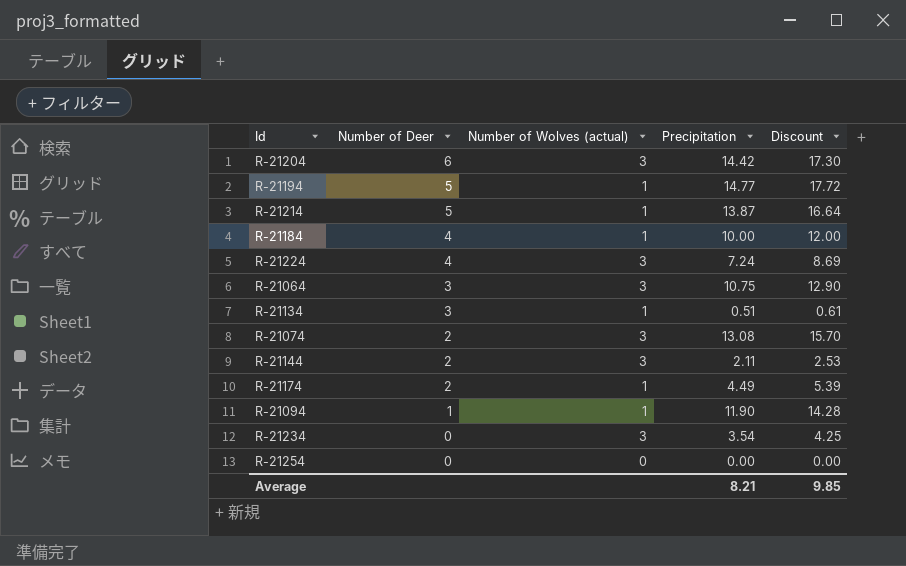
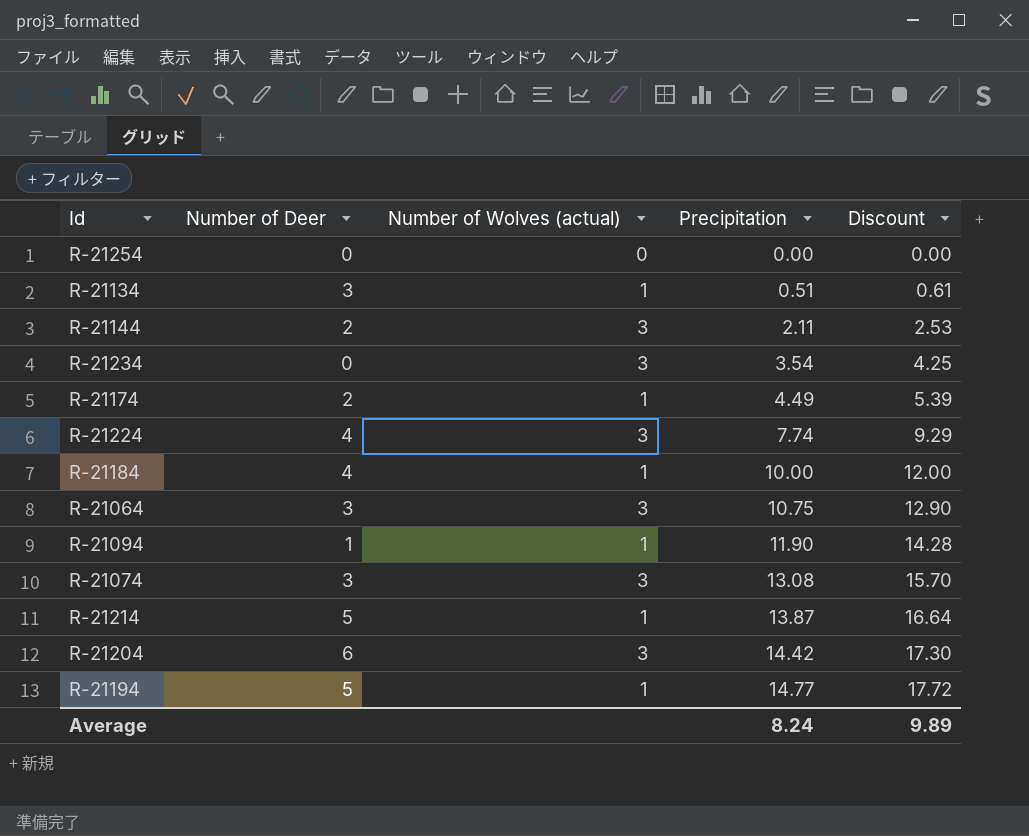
row order: Number of Deer descending -> Precipitation ascending
R-21224 | Precipitation: 7.24 -> 7.74
R-21224 | Discount: 8.69 -> 9.29
R-21074 | Number of Deer: 2 -> 3
Average | Precipitation: 8.21 -> 8.24
Average | Discount: 9.85 -> 9.89

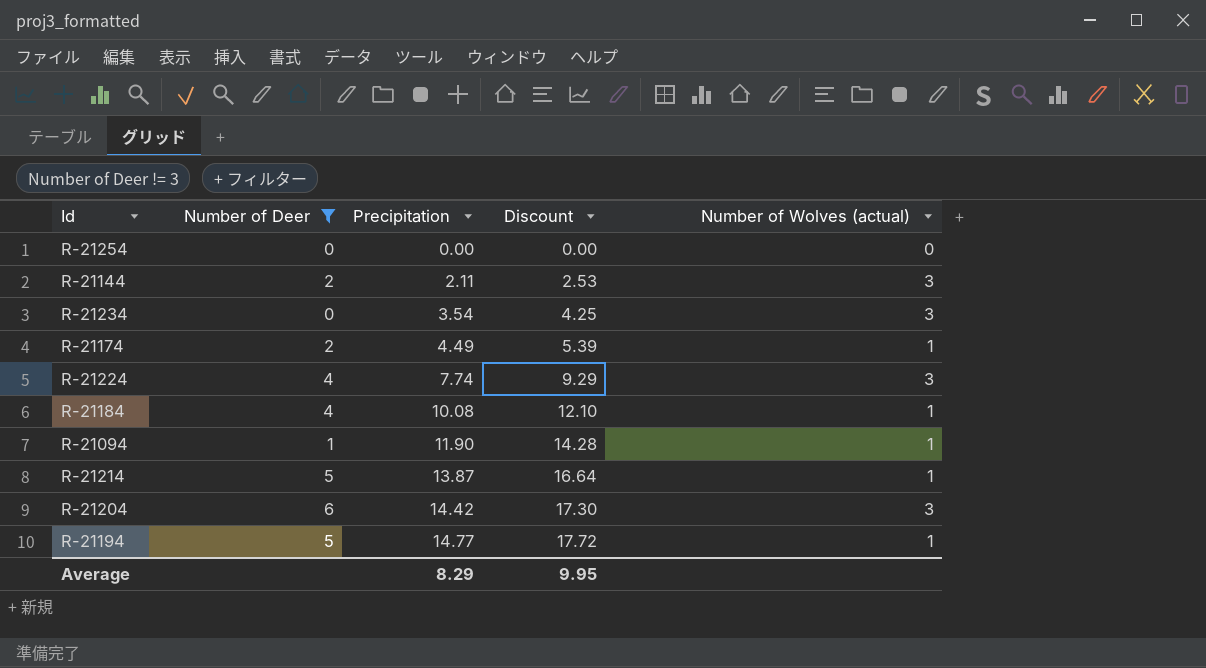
filter: none -> Number of Deer != 3
column Number of Wolves (actual) | position: 3 -> 5
R-21184 | Precipitation: 10.00 -> 10.08
R-21184 | Discount: 12.00 -> 12.10
Average | Precipitation: 8.24 -> 8.29
Average | Discount: 9.89 -> 9.95

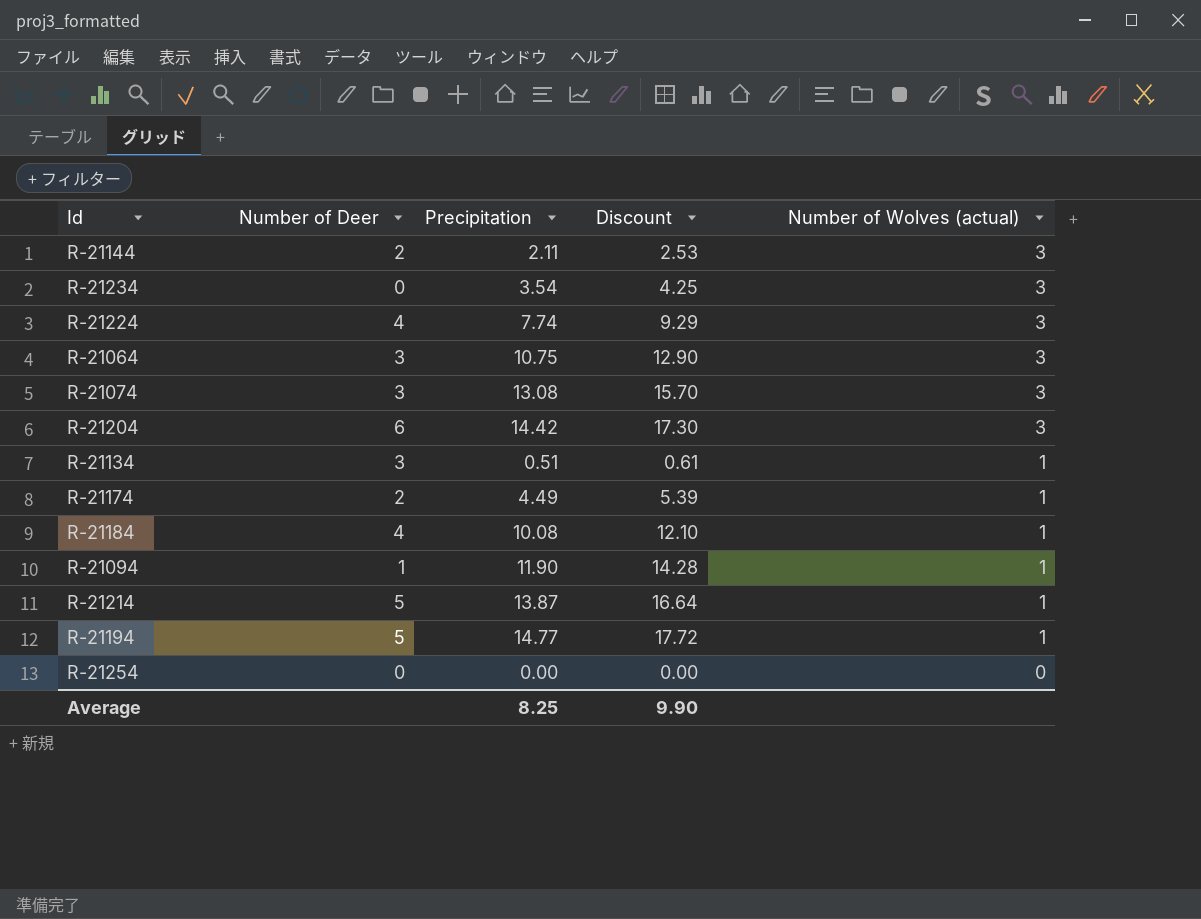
filter: Number of Deer != 3 -> none
row order: Precipitation ascending -> Number of Wolves (actual) descending
Average | Precipitation: 8.29 -> 8.25
Average | Discount: 9.95 -> 9.90

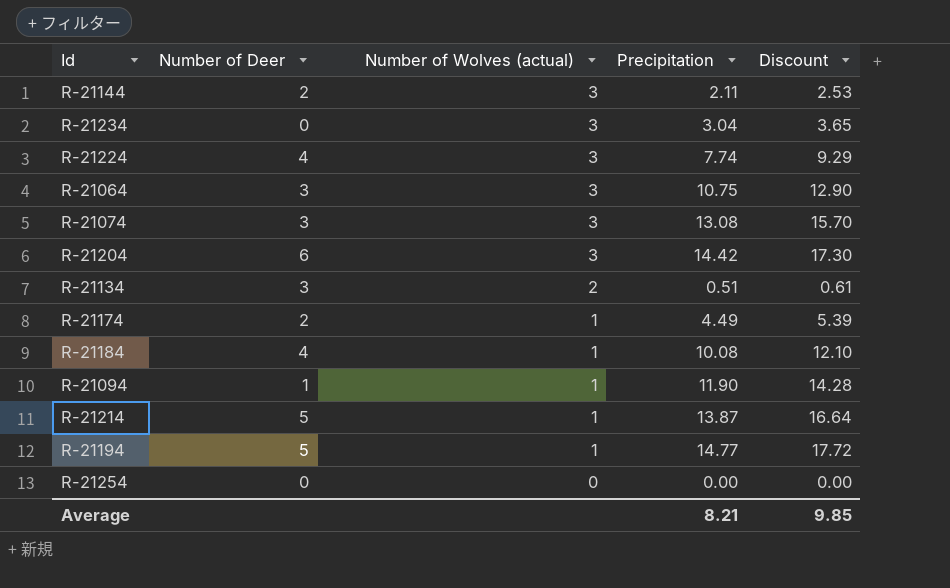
column Number of Wolves (actual) | position: 5 -> 3
R-21234 | Precipitation: 3.54 -> 3.04
R-21234 | Discount: 4.25 -> 3.65
R-21134 | Number of Wolves (actual): 1 -> 2
Average | Precipitation: 8.25 -> 8.21
Average | Discount: 9.90 -> 9.85

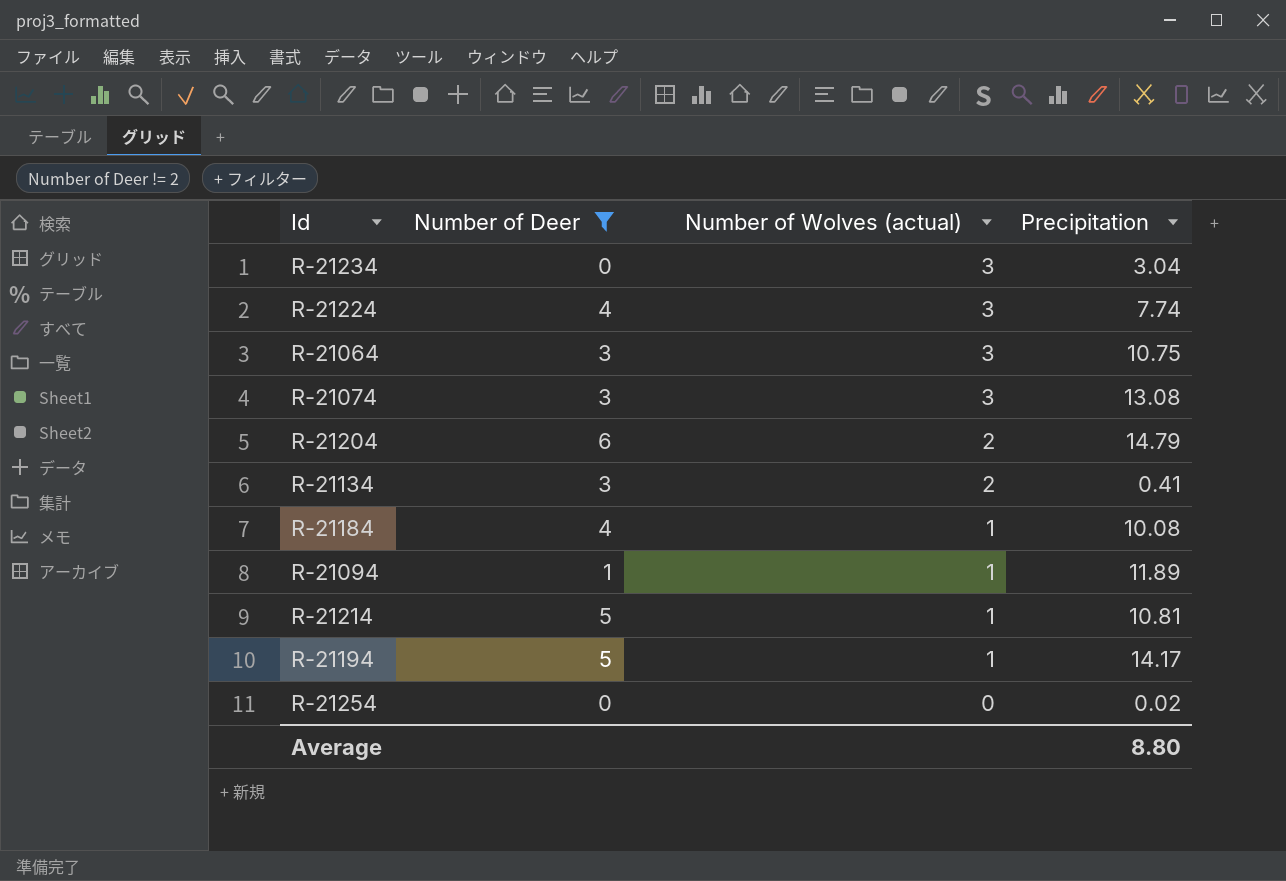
filter: none -> Number of Deer != 2
column Discount | formula: [Precipitation] * 1.2 -> none
R-21204 | Number of Wolves (actual): 3 -> 2
R-21204 | Precipitation: 14.42 -> 14.79
R-21134 | Precipitation: 0.51 -> 0.41
R-21094 | Precipitation: 11.90 -> 11.89
R-21214 | Precipitation: 13.87 -> 10.81
R-21194 | Precipitation: 14.77 -> 14.17
R-21254 | Precipitation: 0.00 -> 0.02
Average | Precipitation: 8.21 -> 8.80

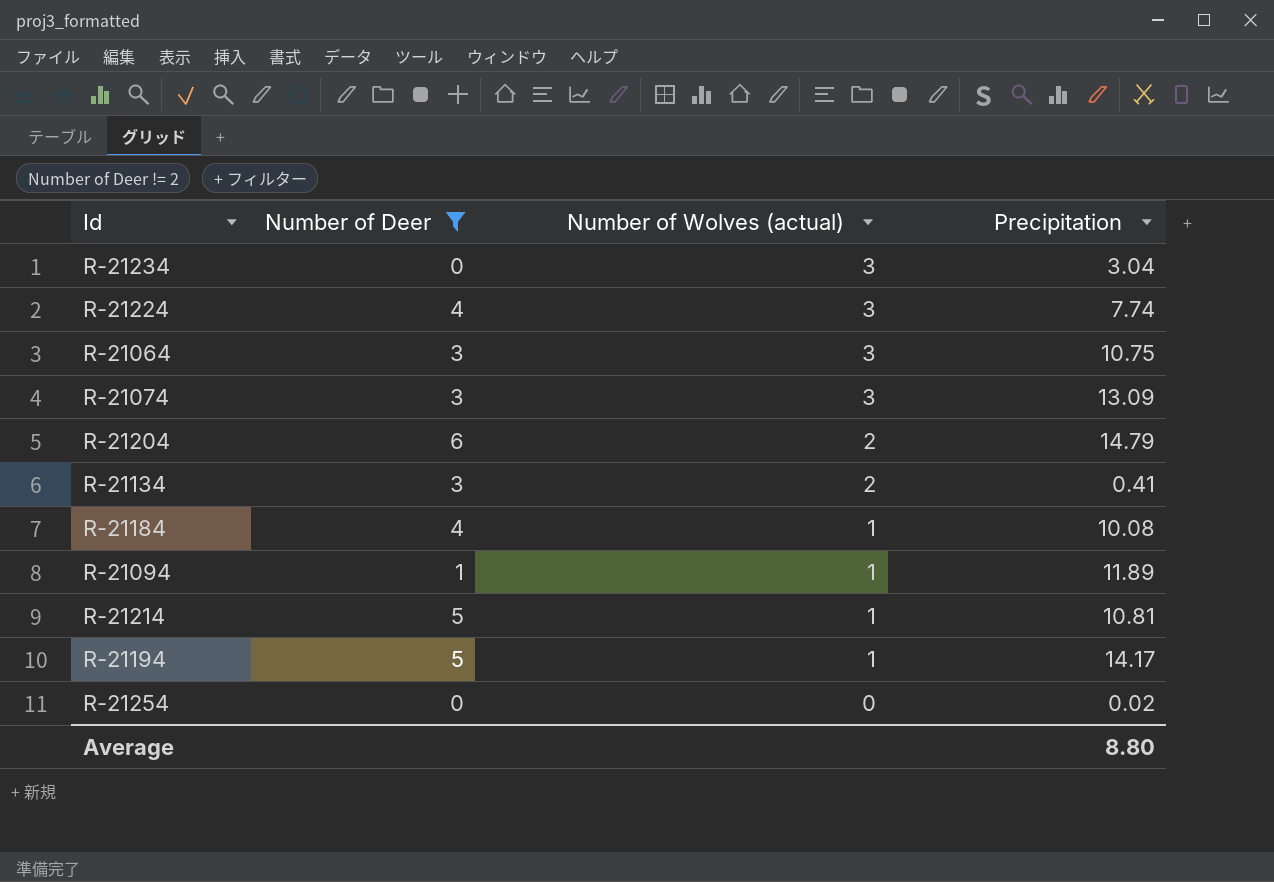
R-21074 | Precipitation: 13.08 -> 13.09

